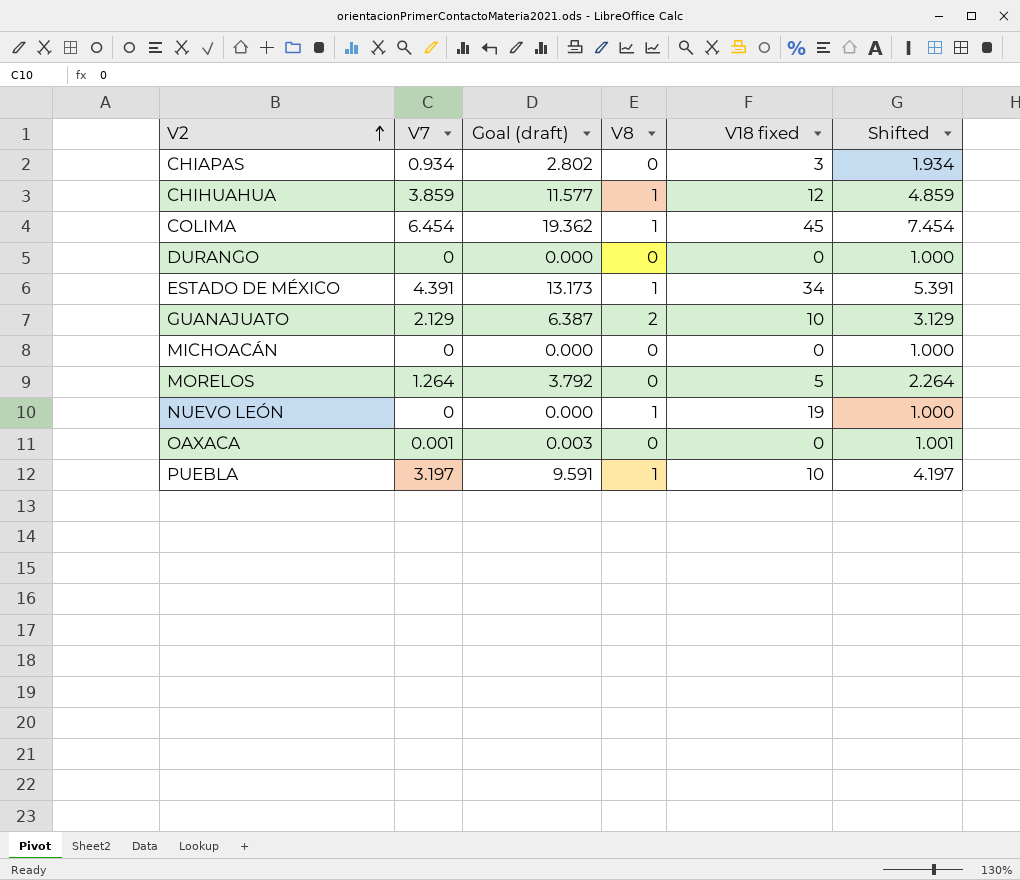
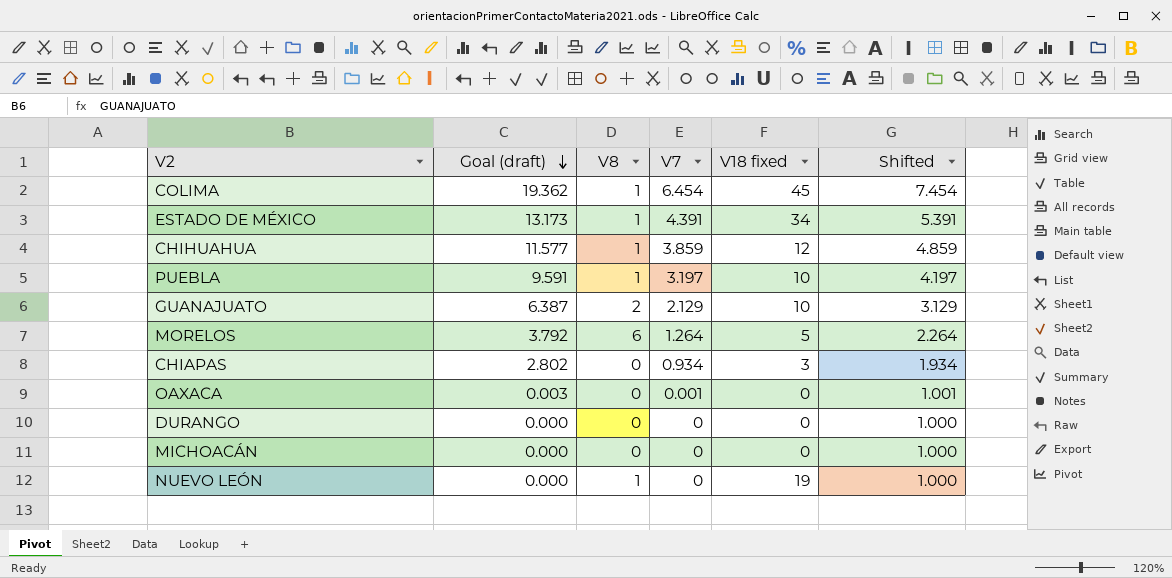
row order: V2 ascending -> Goal (draft) descending
column V7 | position: 2 -> 4
MORELOS | V8: 0 -> 6

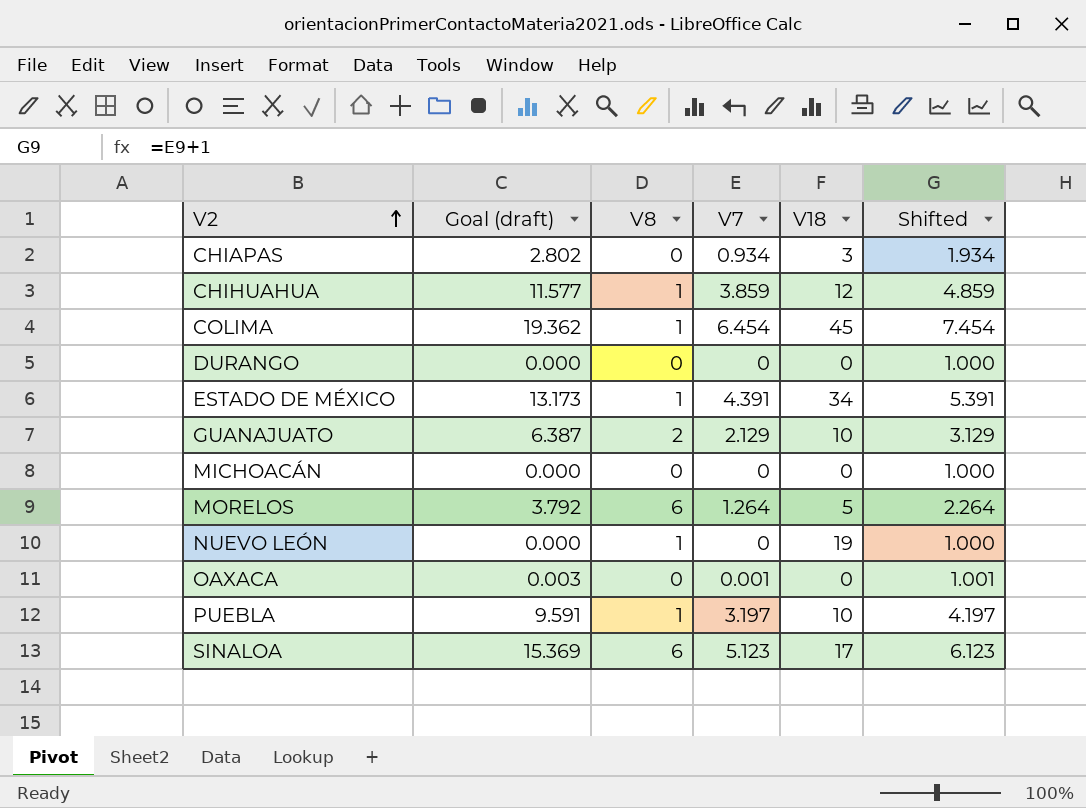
row order: Goal (draft) descending -> V2 ascending
column name: V18 fixed -> V18
row SINALOA: none -> 15.369 | 6 | 5.123 | 17 | 6.123

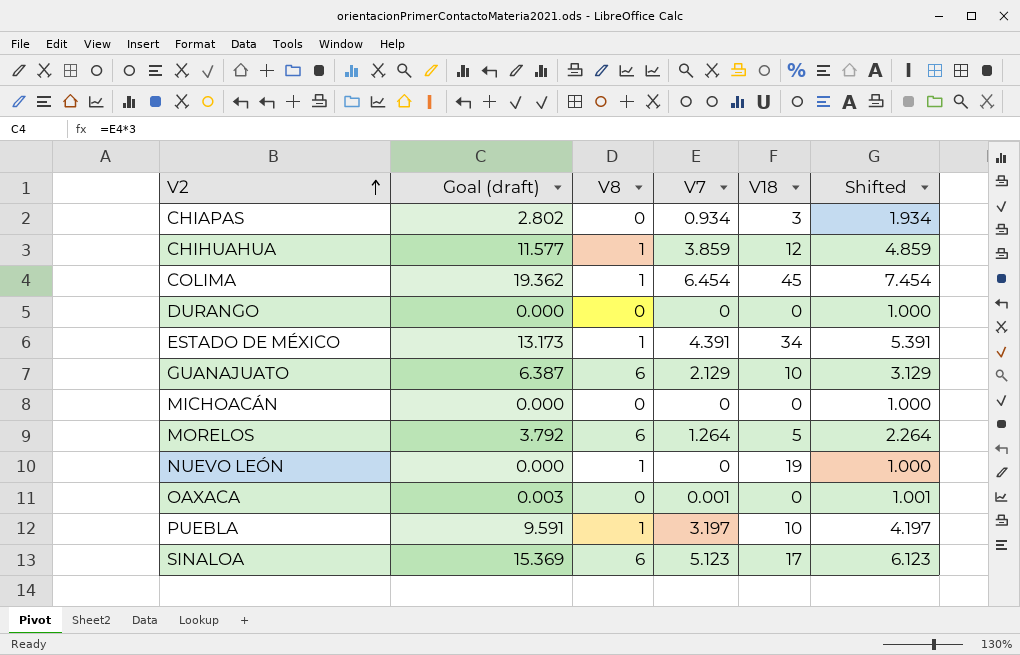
GUANAJUATO | V8: 2 -> 6

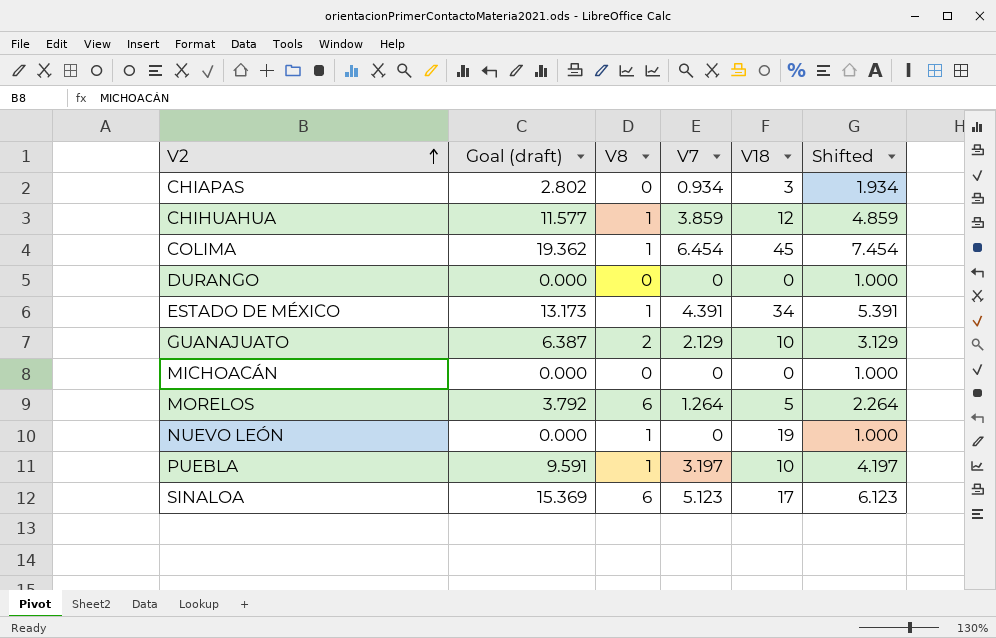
row OAXACA: 0.003 | 0 | 0.001 | 0 | 1.001 -> none
GUANAJUATO | V8: 6 -> 2

